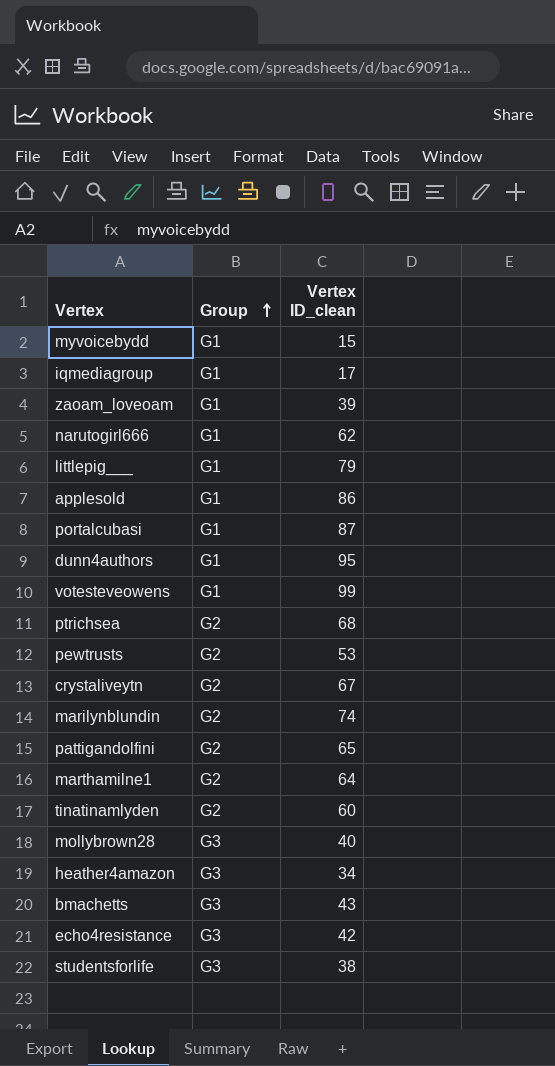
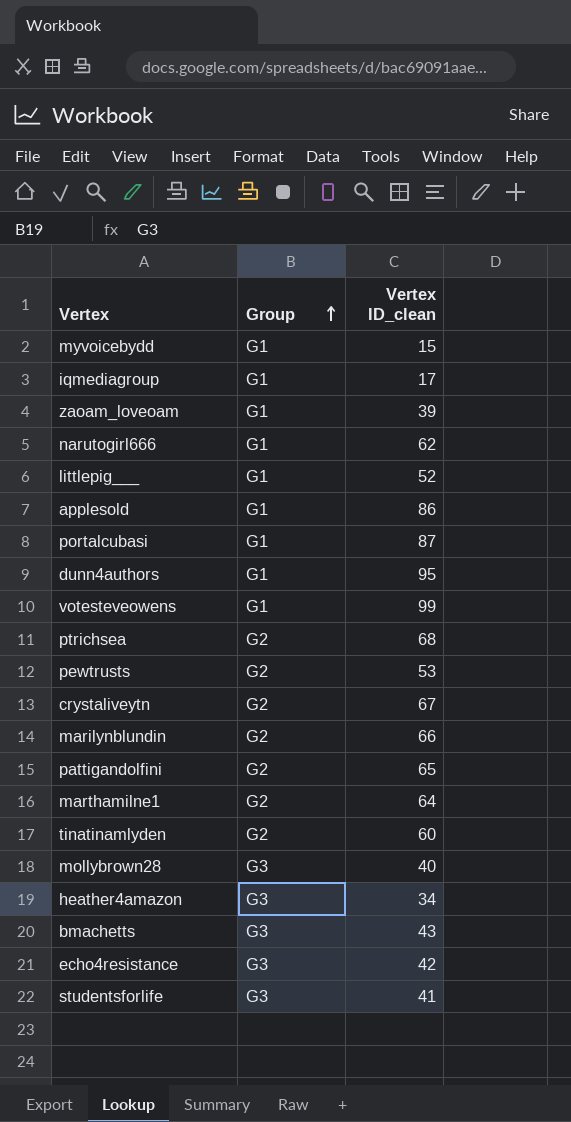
littlepig___ | Vertex ID_clean: 79 -> 52
marilynblundin | Vertex ID_clean: 74 -> 66
studentsforlife | Vertex ID_clean: 38 -> 41

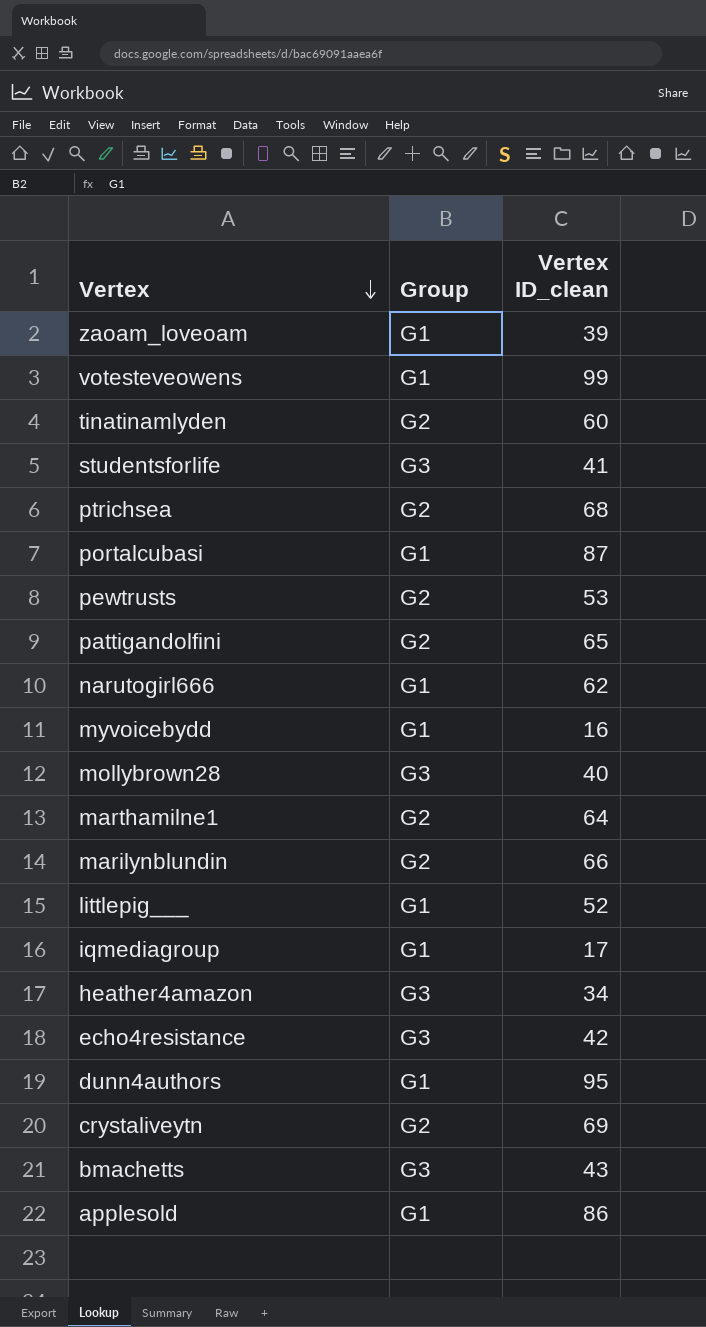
row order: Group ascending -> Vertex descending
myvoicebydd | Vertex ID_clean: 15 -> 16
crystaliveytn | Vertex ID_clean: 67 -> 69

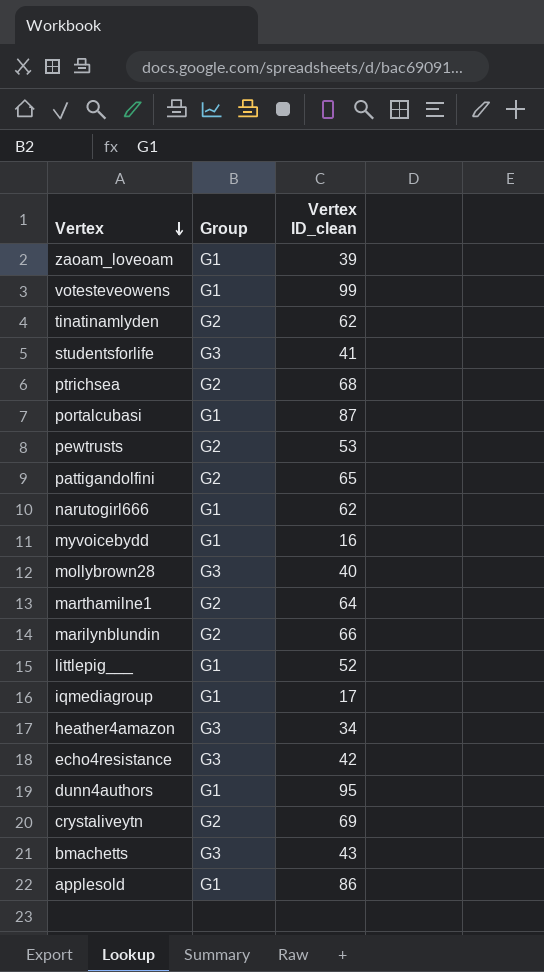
tinatinamlyden | Vertex ID_clean: 60 -> 62

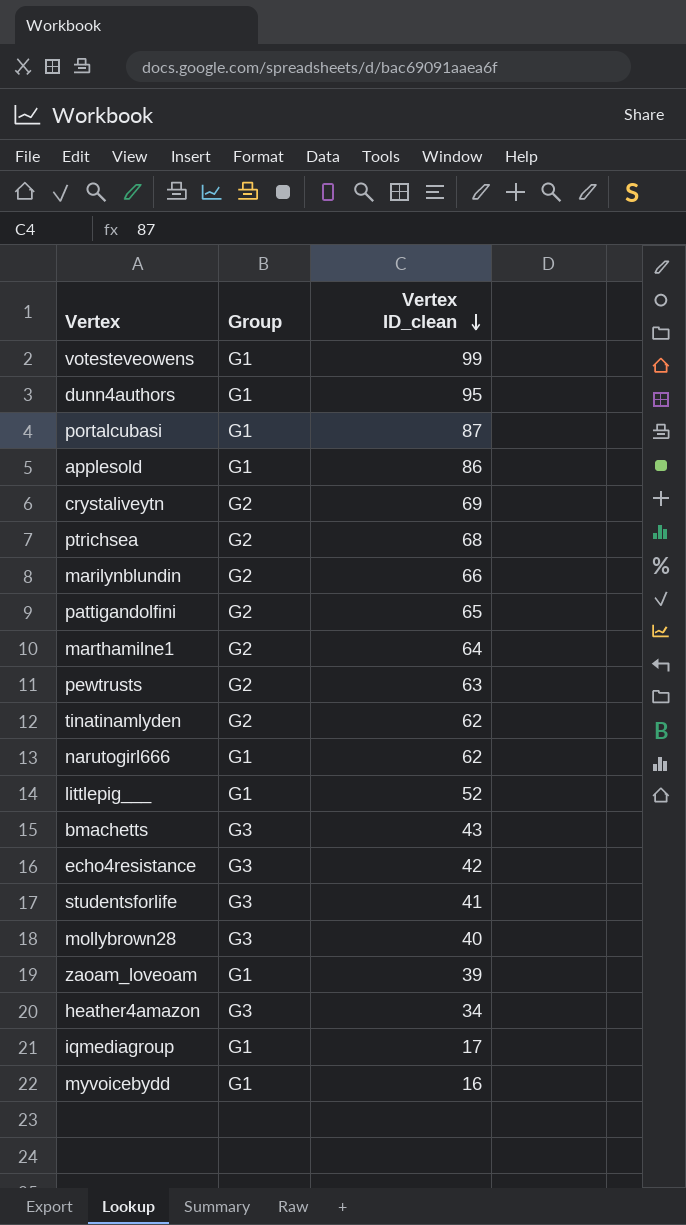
row order: Vertex descending -> Vertex ID_clean descending
pewtrusts | Vertex ID_clean: 53 -> 63

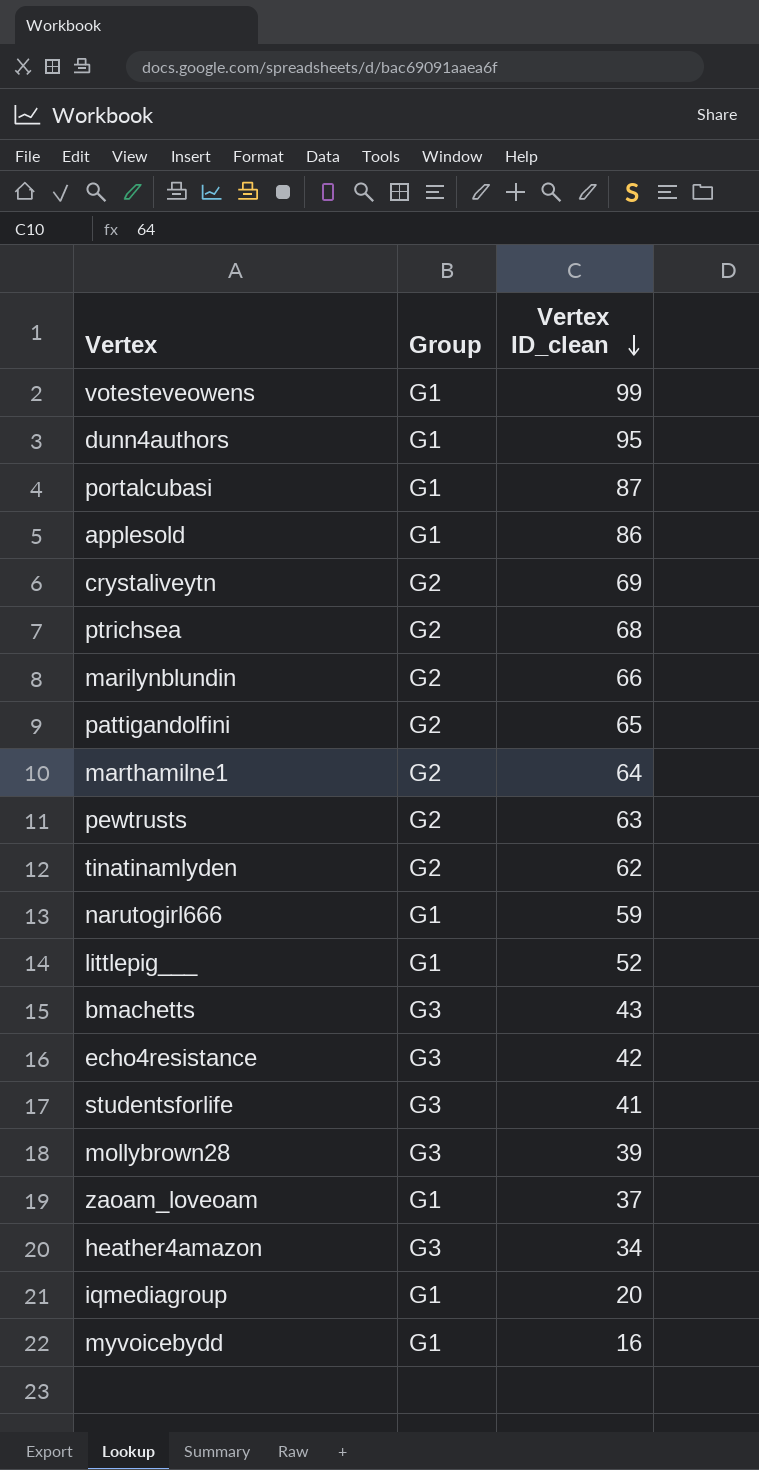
narutogirl666 | Vertex ID_clean: 62 -> 59
mollybrown28 | Vertex ID_clean: 40 -> 39
zaoam_loveoam | Vertex ID_clean: 39 -> 37
iqmediagroup | Vertex ID_clean: 17 -> 20

